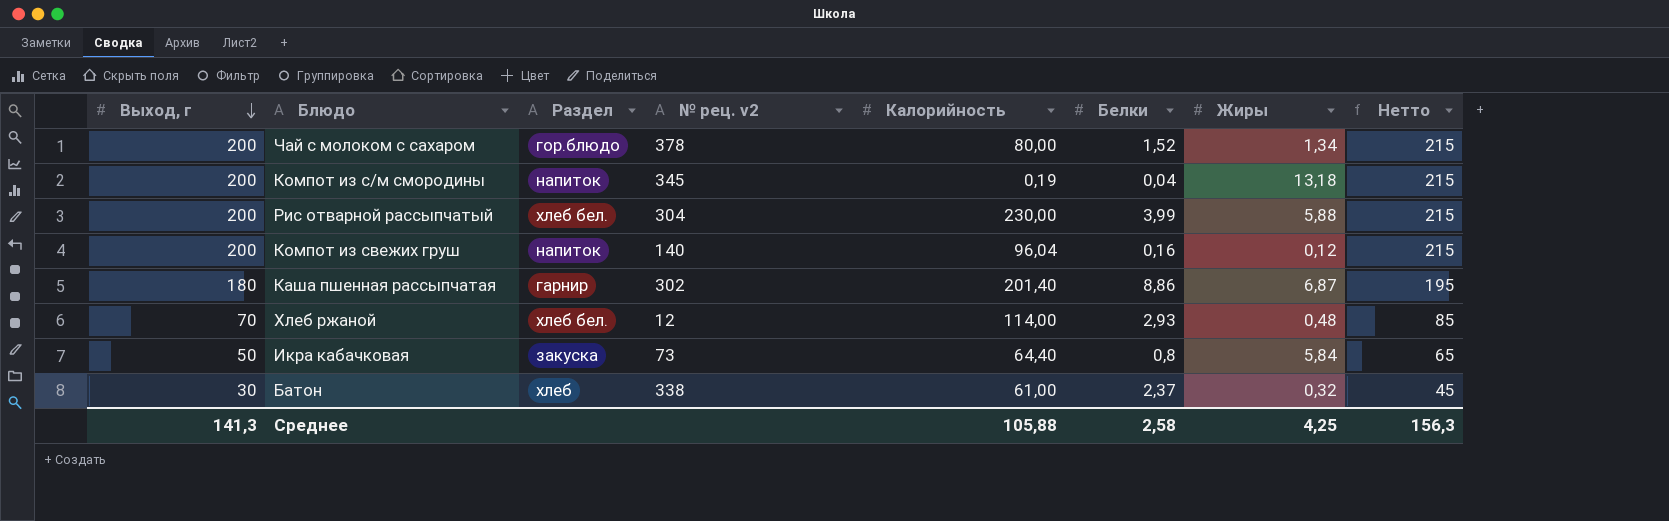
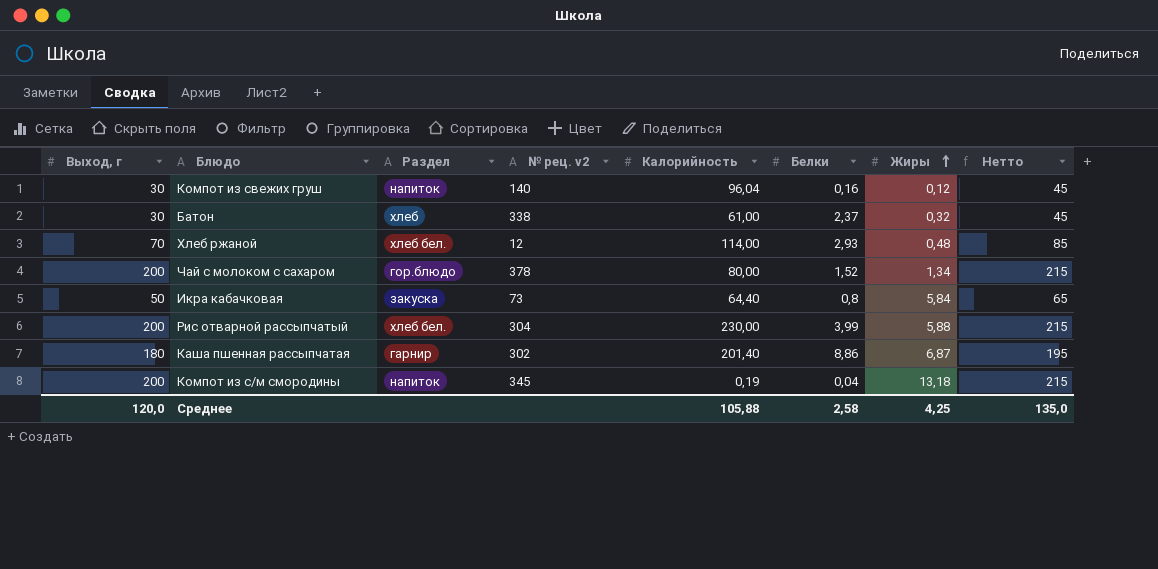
row order: Выход, г descending -> Жиры ascending
Компот из свежих груш | Выход, г: 200 -> 30
Компот из свежих груш | Нетто: 215 -> 45
Среднее | Выход, г: 141,3 -> 120,0
Среднее | Нетто: 156,3 -> 135,0

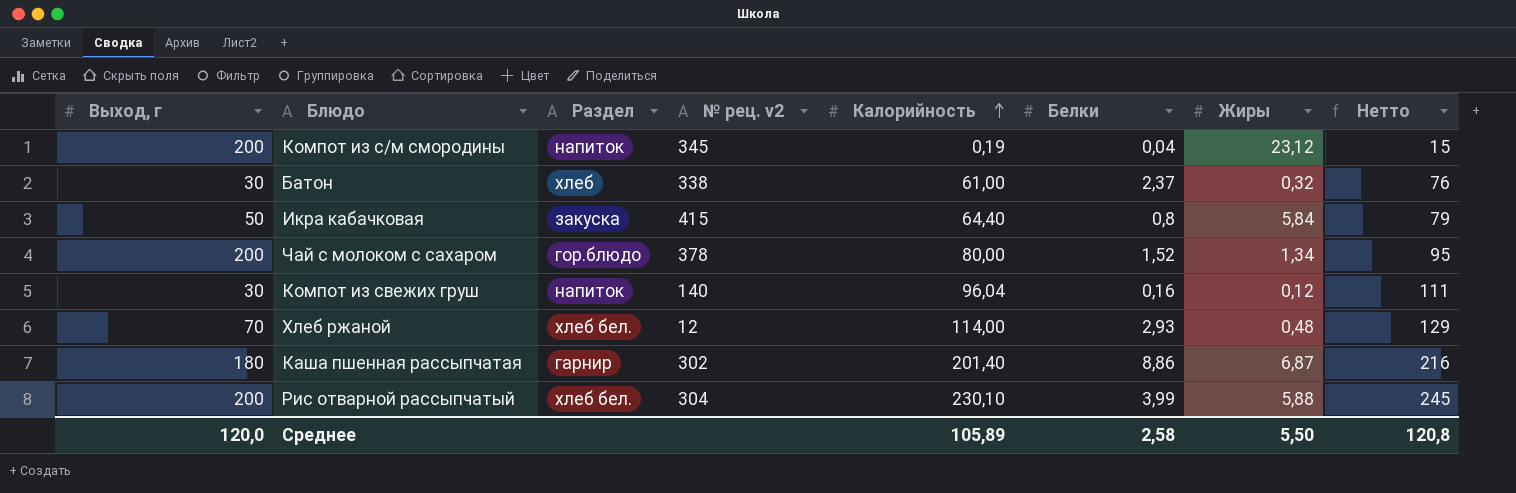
row order: Жиры ascending -> Калорийность ascending
column Нетто | formula: [Выход, г] + 15 -> [Калорийность] + 15
Компот из с/м смородины | Жиры: 13,18 -> 23,12
Икра кабачковая | № рец. v2: 73 -> 415
Рис отварной рассыпчатый | Калорийность: 230,00 -> 230,10
Среднее | Калорийность: 105,88 -> 105,89
Среднее | Жиры: 4,25 -> 5,50
Среднее | Нетто: 135,0 -> 120,8

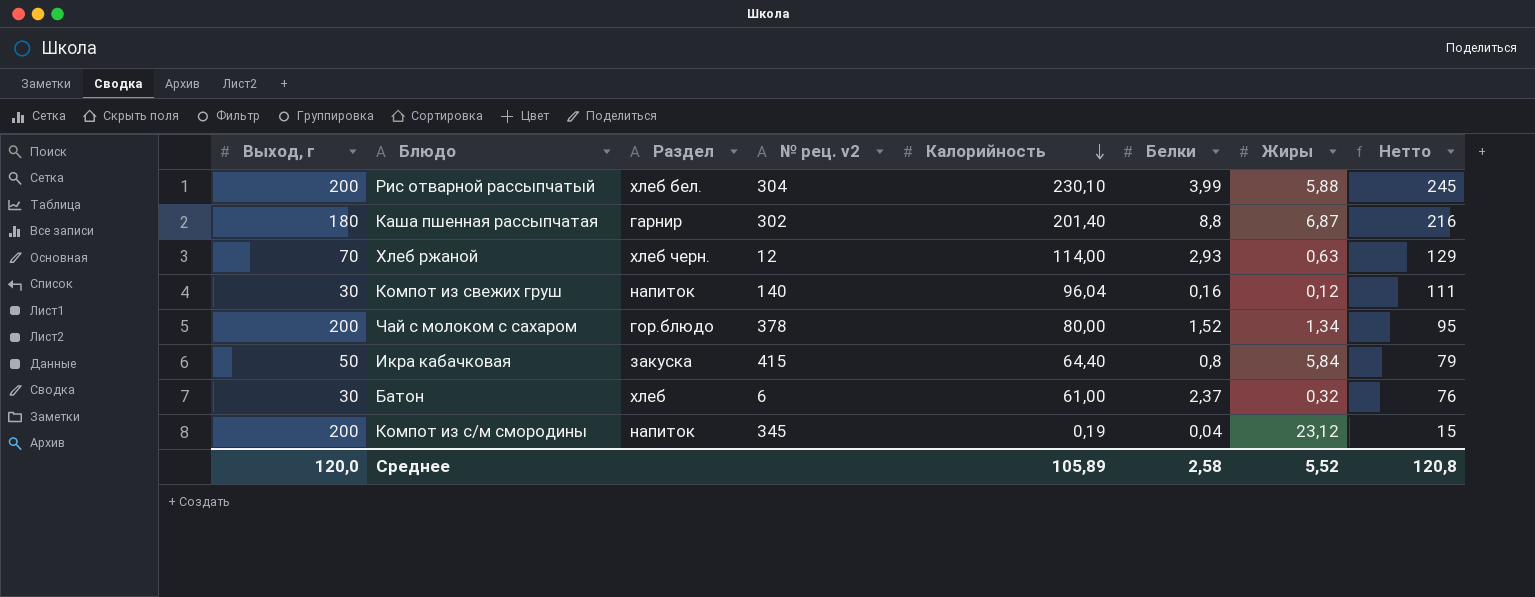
row order: Калорийность ascending -> Калорийность descending
Каша пшенная рассыпчатая | Белки: 8,86 -> 8,8
Хлеб ржаной | Раздел: хлеб бел. -> хлеб черн.
Хлеб ржаной | Жиры: 0,48 -> 0,63
Батон | № рец. v2: 338 -> 6
Среднее | Жиры: 5,50 -> 5,52

